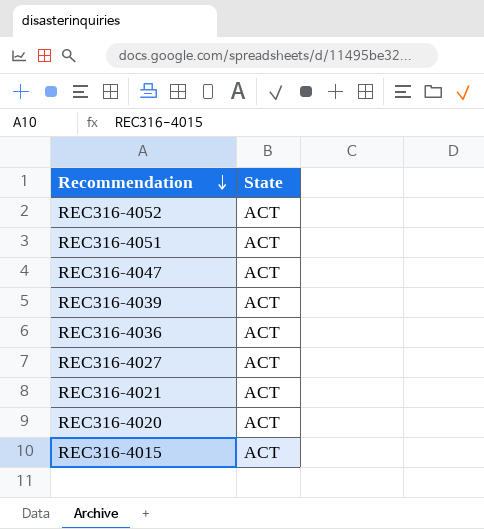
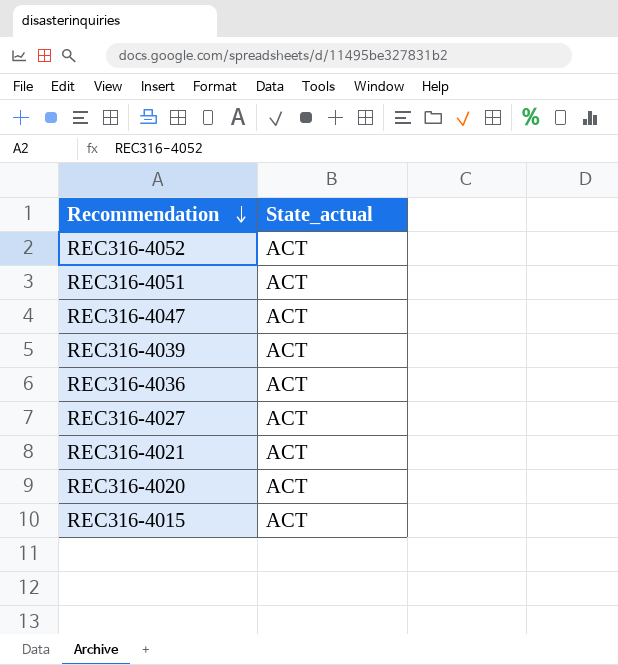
column name: State -> State_actual

